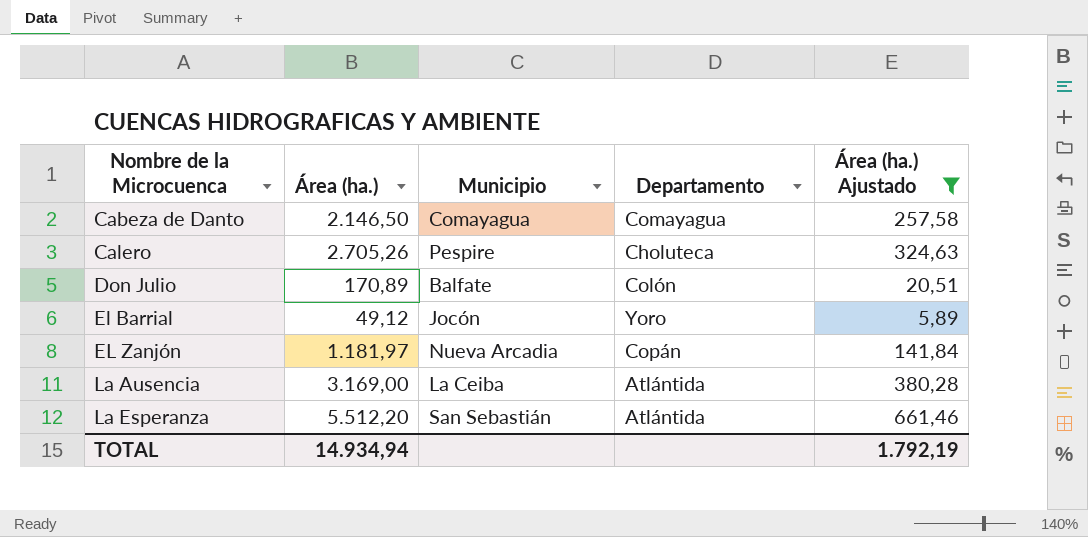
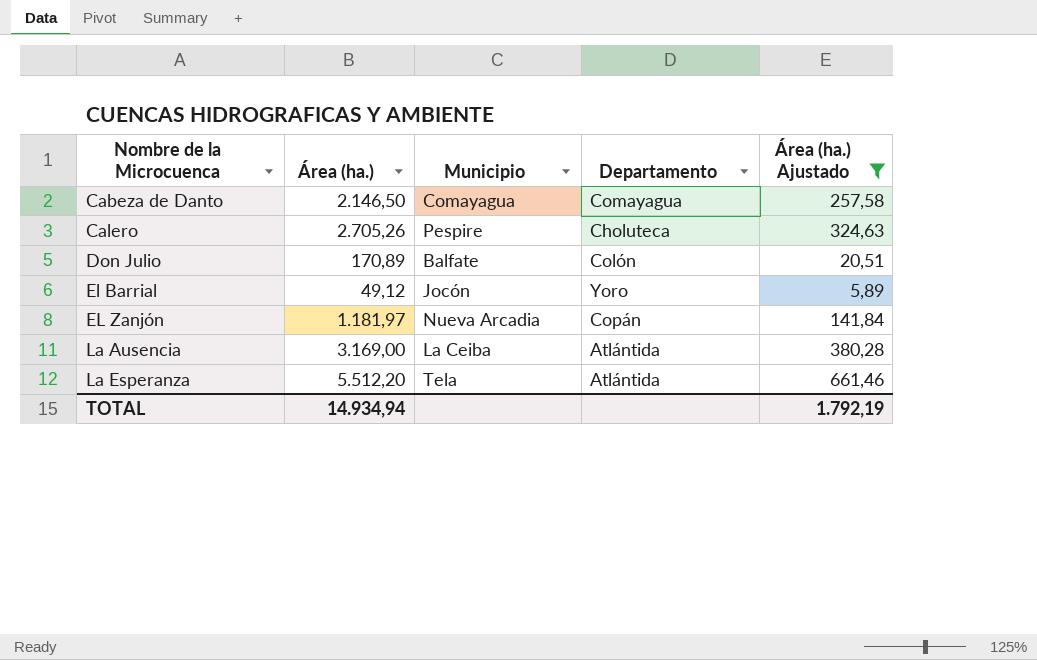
La Esperanza | Municipio: San Sebastián -> Tela

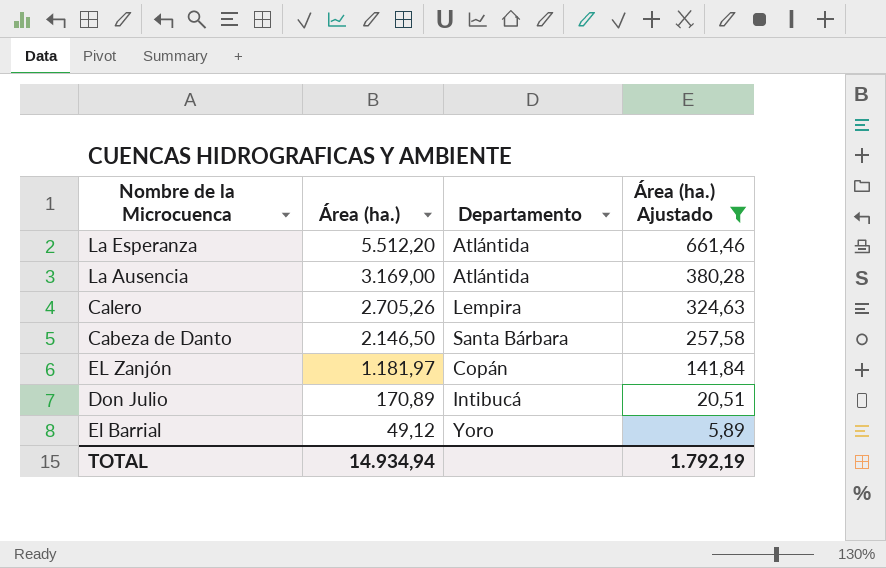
row order: Nombre de la Microcuenca ascending -> Área (ha.) descending
column Municipio | position: 3 -> none
Calero | Departamento: Choluteca -> Lempira
Cabeza de Danto | Departamento: Comayagua -> Santa Bárbara
Don Julio | Departamento: Colón -> Intibucá

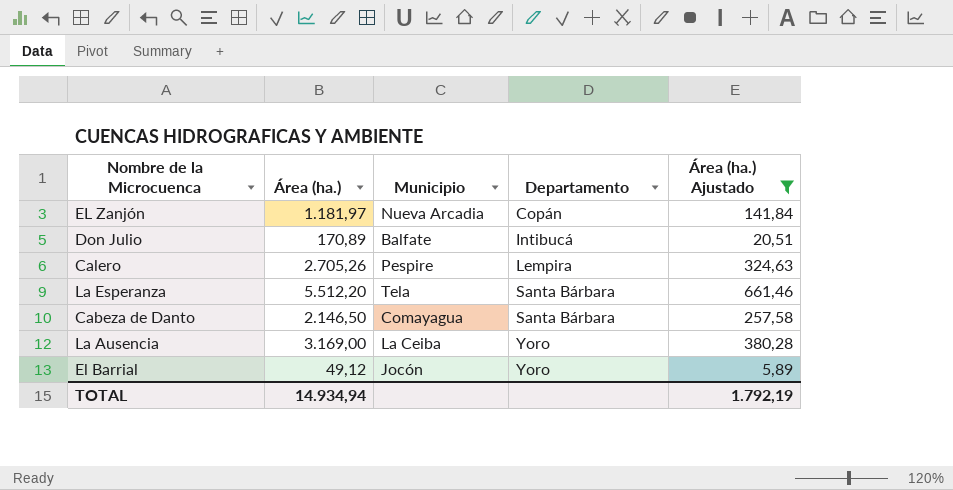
row order: Área (ha.) descending -> Departamento ascending
column Municipio | position: none -> 3
La Esperanza | Departamento: Atlántida -> Santa Bárbara
La Ausencia | Departamento: Atlántida -> Yoro

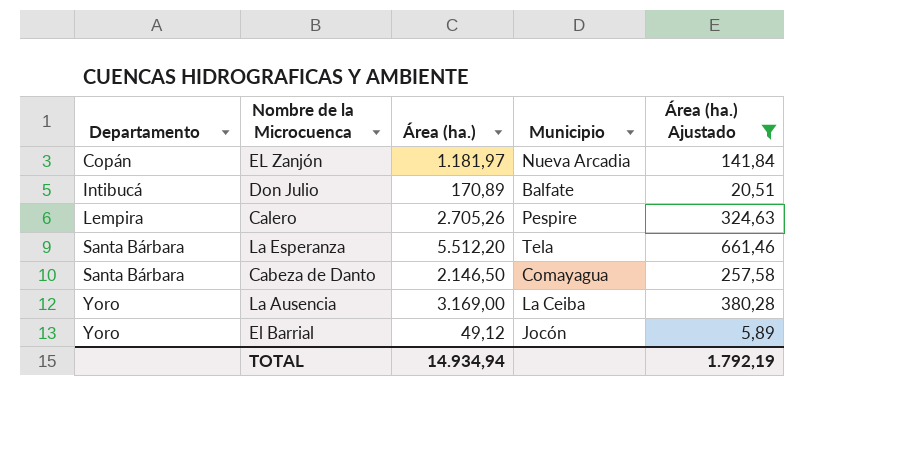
column Departamento | position: 4 -> 1

